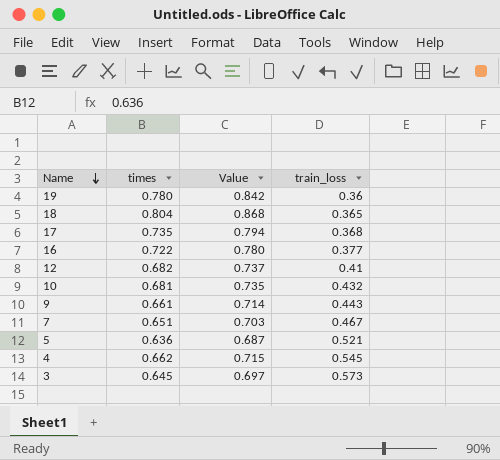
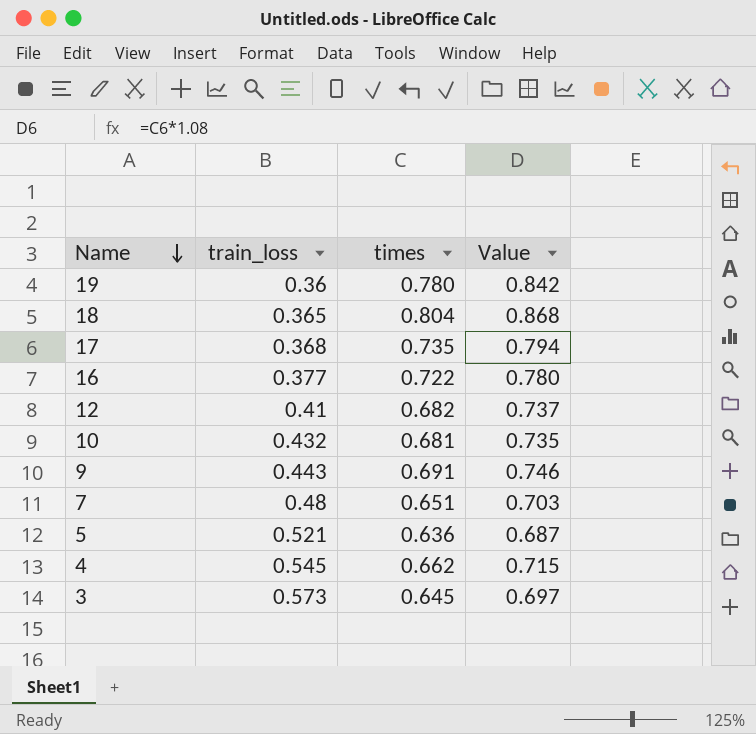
column train_loss | position: 4 -> 2
9 | times: 0.661 -> 0.691
9 | Value: 0.714 -> 0.746
7 | train_loss: 0.467 -> 0.48

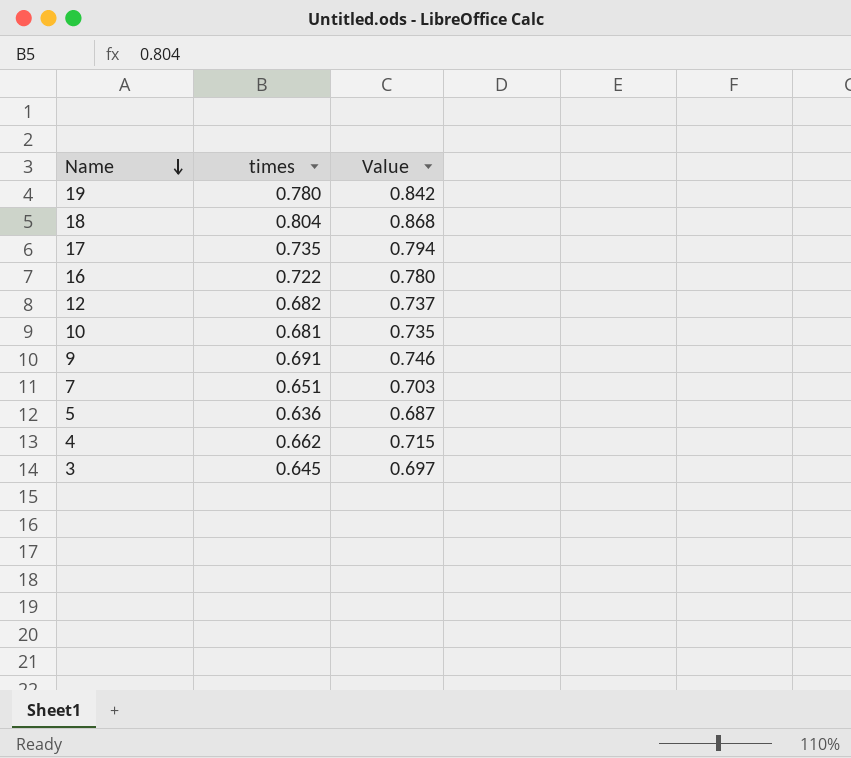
column train_loss | position: 2 -> none

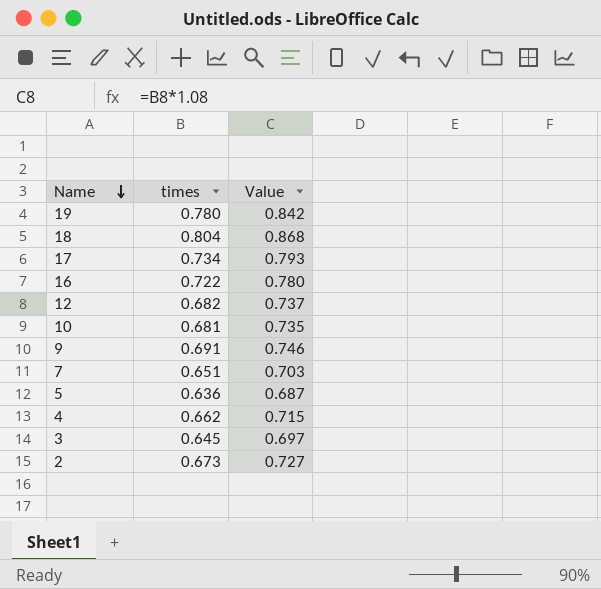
17 | times: 0.735 -> 0.734
17 | Value: 0.794 -> 0.793
row 2: none -> 0.673 | 0.727

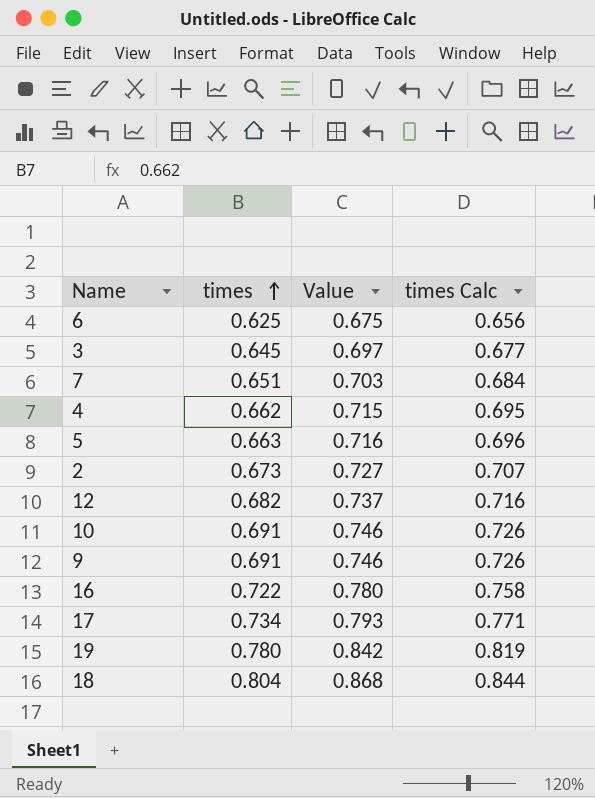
row order: Name descending -> times ascending
column times Calc | formula: none -> [times] * 1.05
row 6: none -> 0.625 | 0.675 | 0.656
5 | times: 0.636 -> 0.663
5 | Value: 0.687 -> 0.716
10 | times: 0.681 -> 0.691
10 | Value: 0.735 -> 0.746

